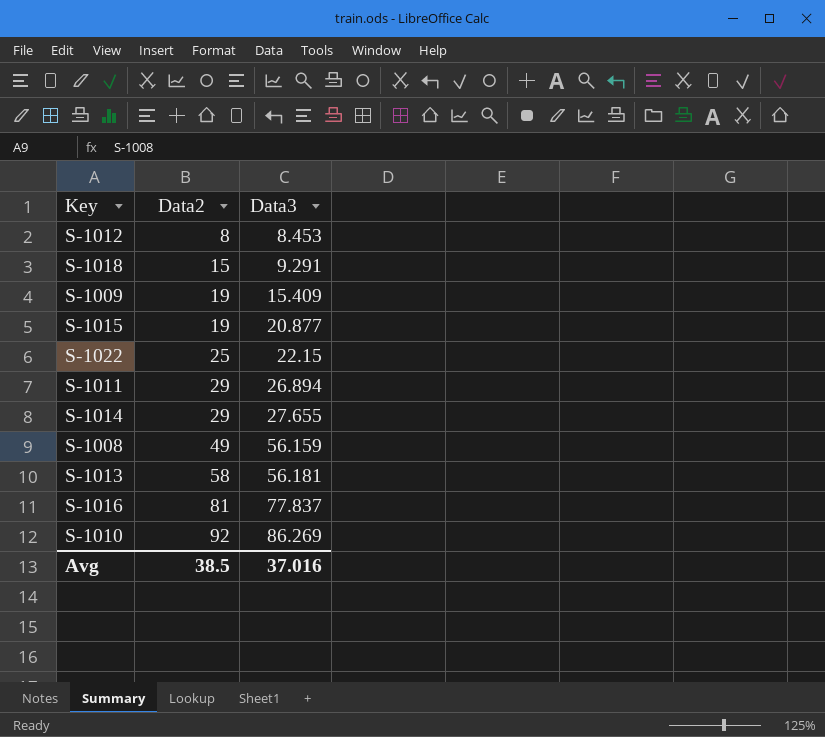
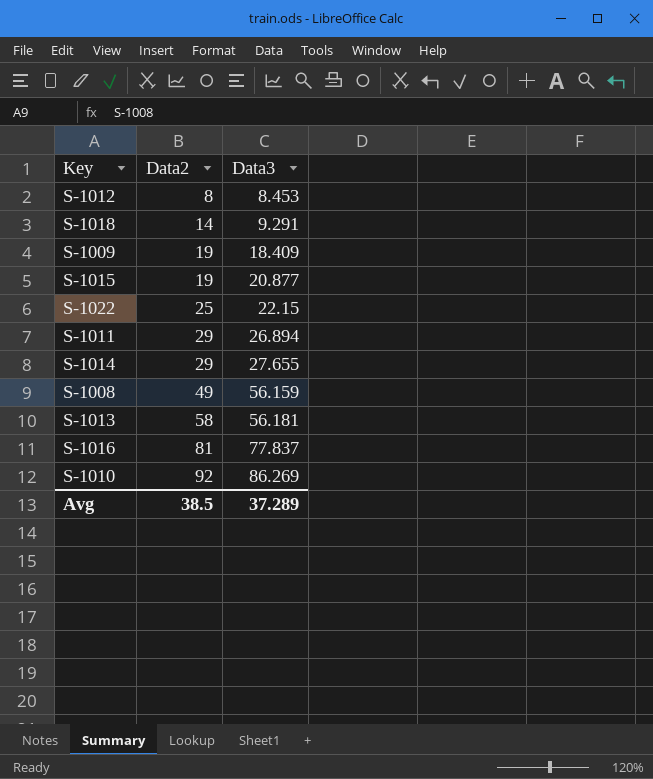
S-1018 | Data2: 15 -> 14
S-1009 | Data3: 15.409 -> 18.409
Avg | Data3: 37.016 -> 37.289

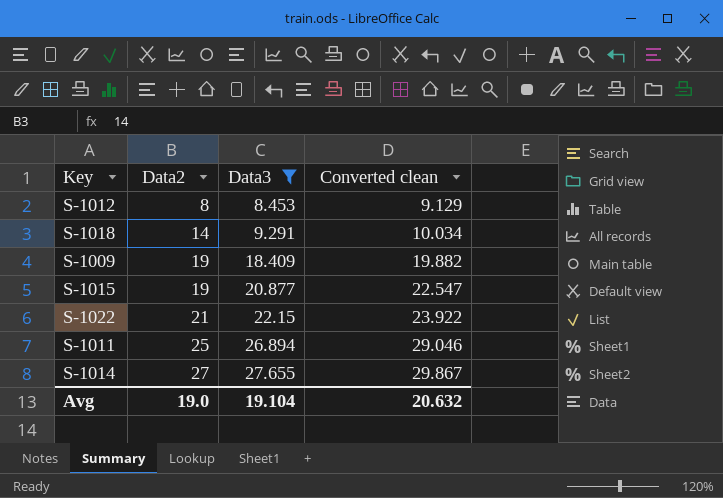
filter: none -> Data3 <= 27.655
column Converted clean | formula: none -> [Data3] * 1.08
S-1022 | Data2: 25 -> 21
S-1011 | Data2: 29 -> 25
S-1014 | Data2: 29 -> 27
Avg | Data2: 38.5 -> 19.0
Avg | Data3: 37.289 -> 19.104

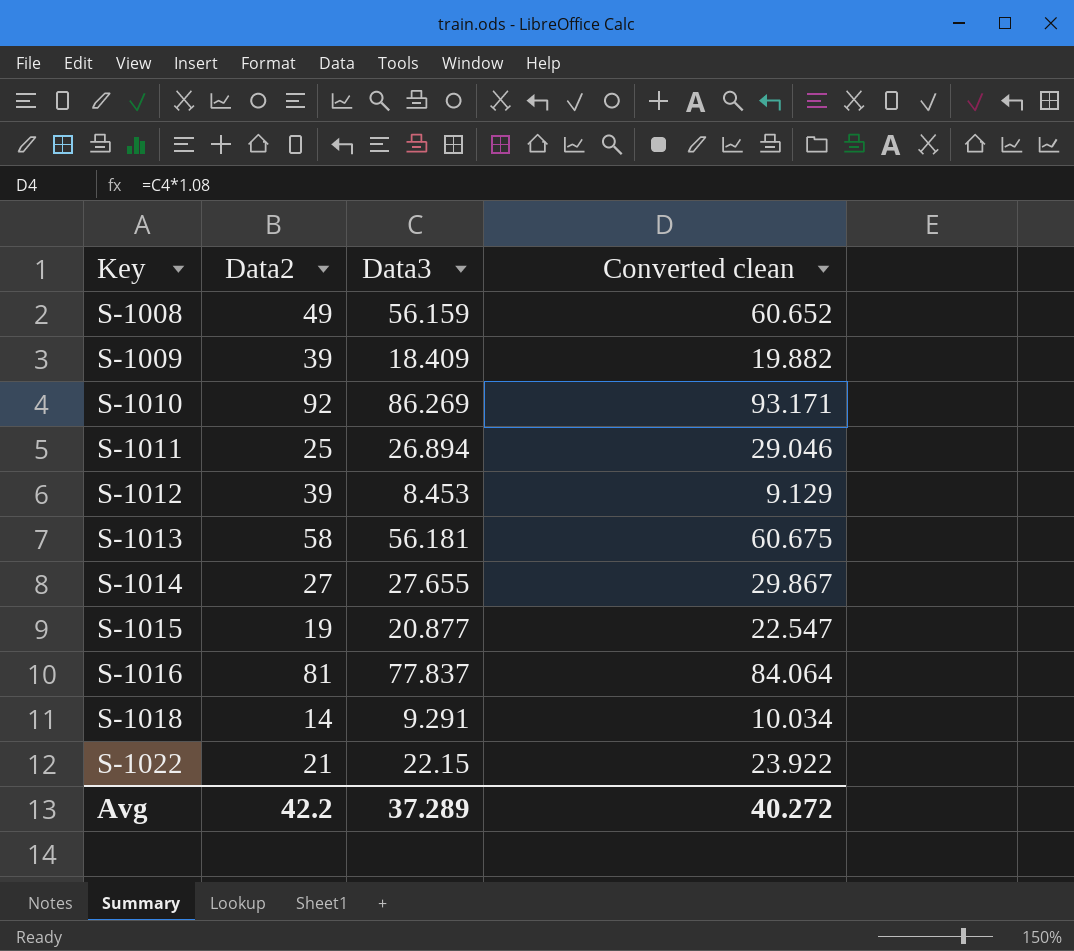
filter: Data3 <= 27.655 -> none
row order: Data2 ascending -> Key ascending
S-1009 | Data2: 19 -> 39
S-1012 | Data2: 8 -> 39
Avg | Data2: 19.0 -> 42.2
Avg | Data3: 19.104 -> 37.289
Avg | Converted clean: 20.632 -> 40.272

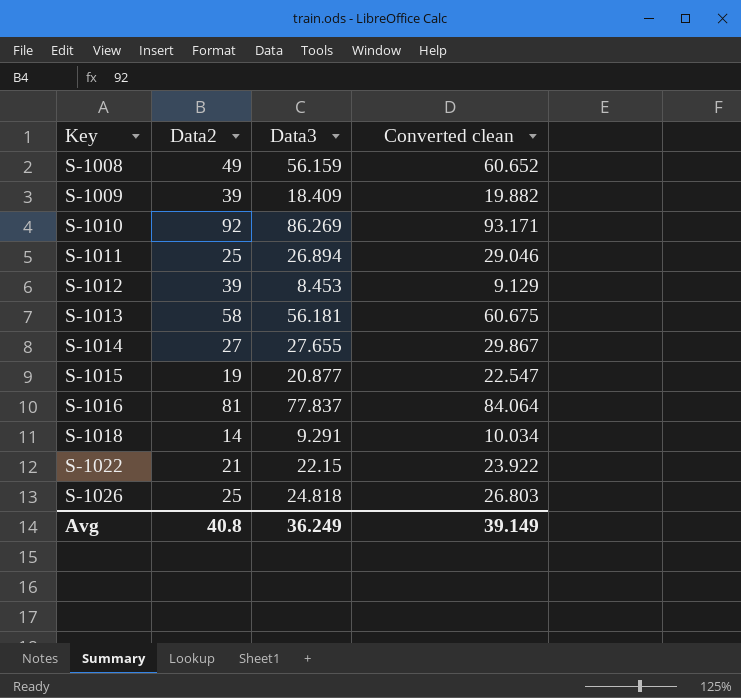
row S-1026: none -> 25 | 24.818 | 26.803
Avg | Data2: 42.2 -> 40.8
Avg | Data3: 37.289 -> 36.249
Avg | Converted clean: 40.272 -> 39.149

